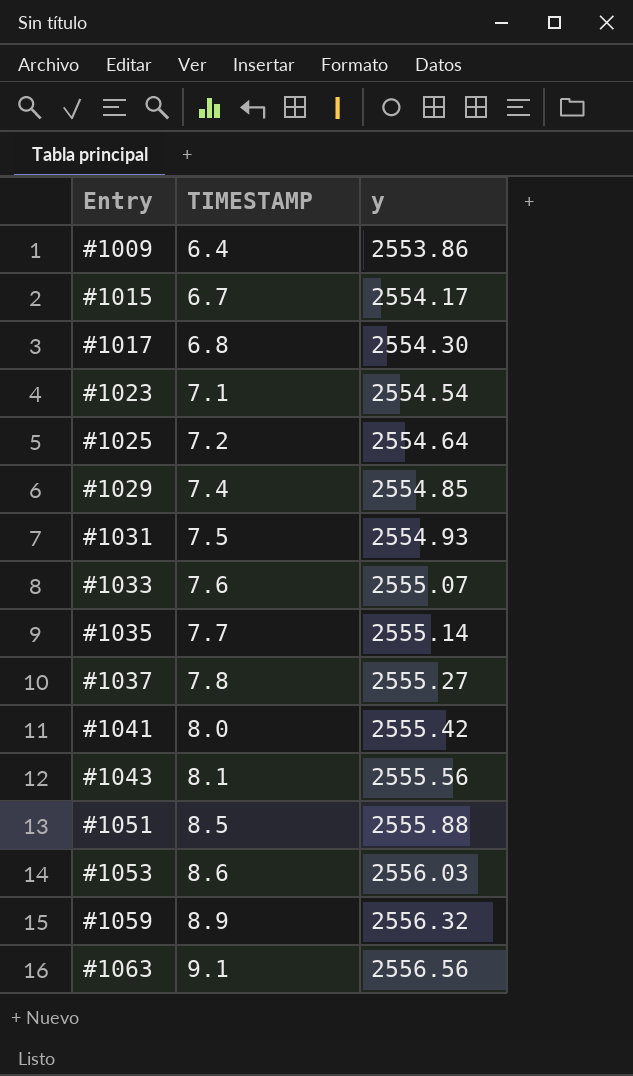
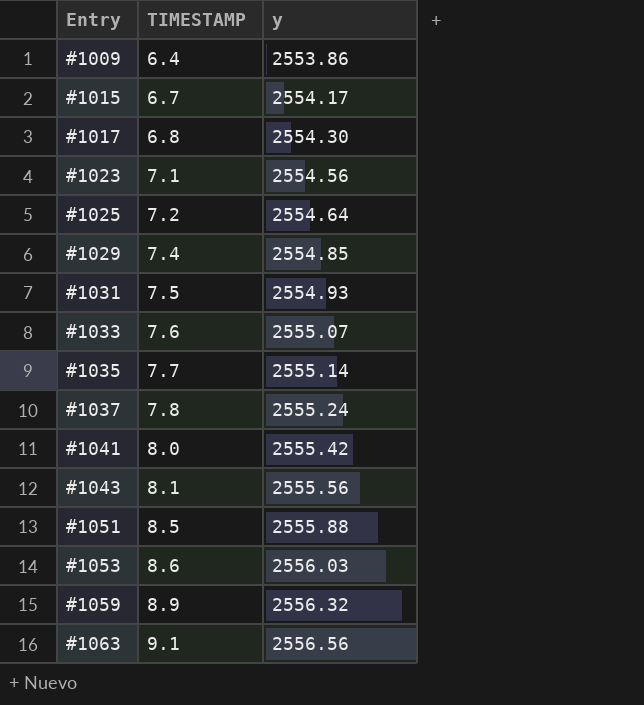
#1023 | y: 2554.54 -> 2554.56
#1037 | y: 2555.27 -> 2555.24

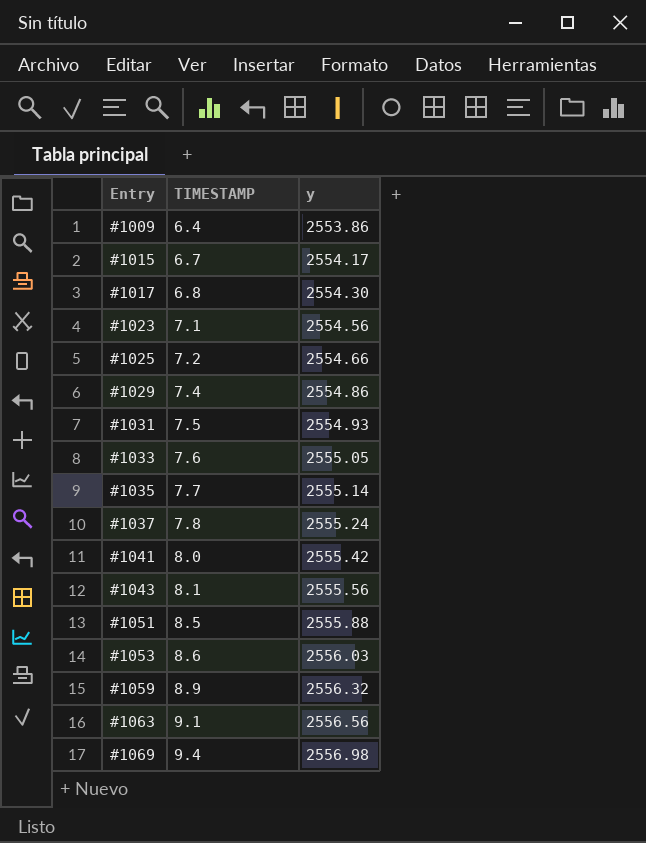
#1025 | y: 2554.64 -> 2554.66
#1029 | y: 2554.85 -> 2554.86
#1033 | y: 2555.07 -> 2555.05
row #1069: none -> 9.4 | 2556.98

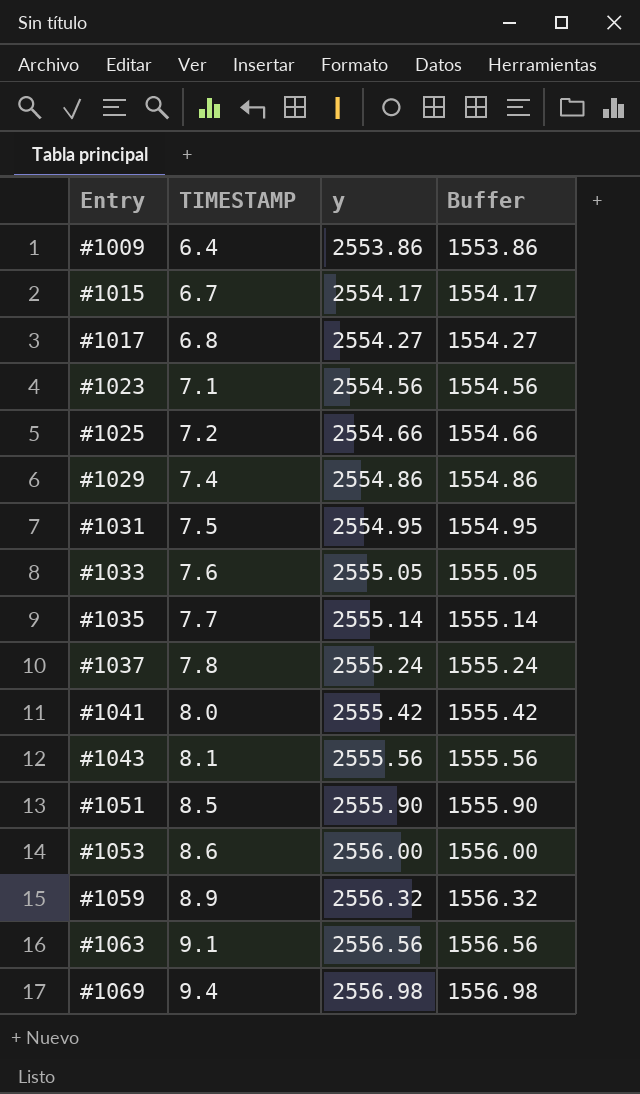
column Buffer | formula: none -> [y] - 1000
#1017 | y: 2554.30 -> 2554.27
#1031 | y: 2554.93 -> 2554.95
#1051 | y: 2555.88 -> 2555.90
#1053 | y: 2556.03 -> 2556.00

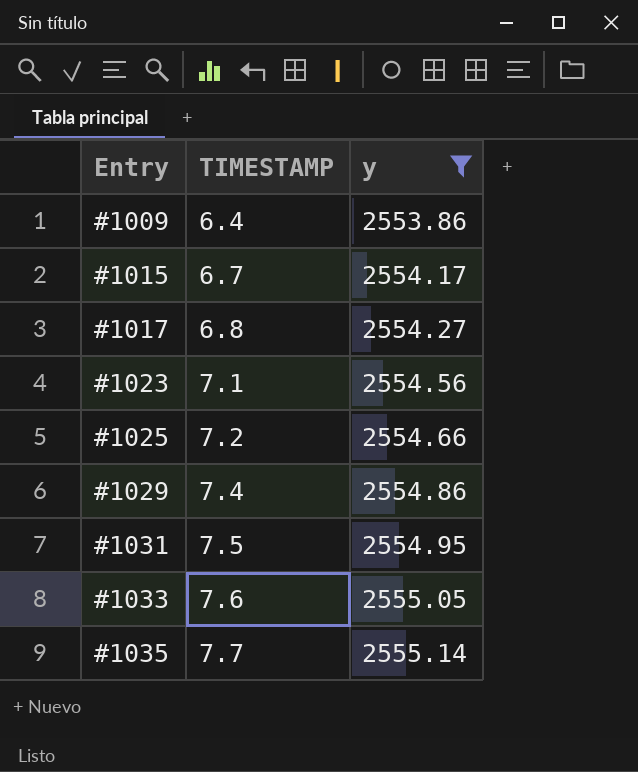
filter: none -> y <= 2555.14
column Buffer | formula: [y] - 1000 -> none

